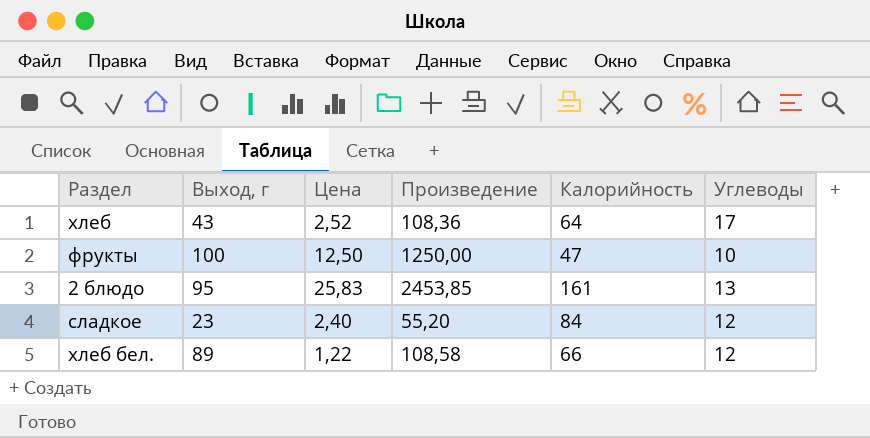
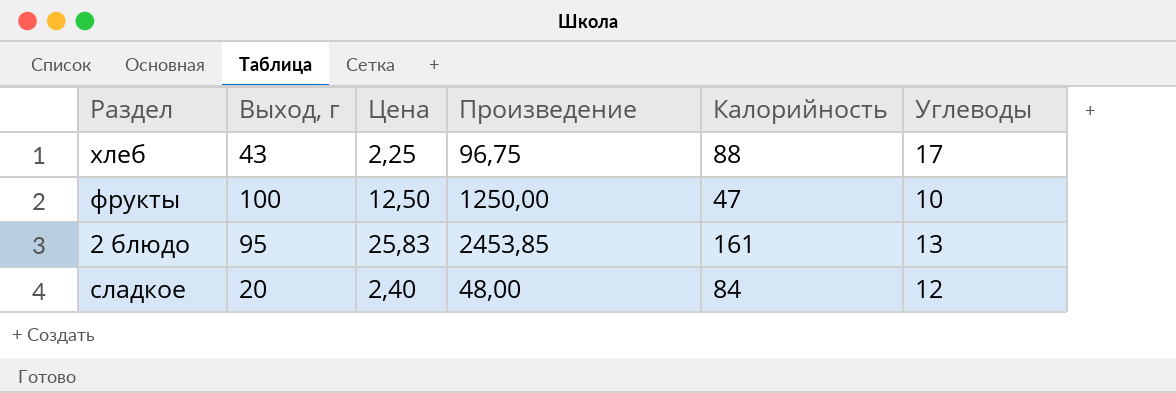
row хлеб бел.: 89 | 1,22 | 108,58 | 66 | 12 -> none
хлеб | Цена: 2,52 -> 2,25
хлеб | Произведение: 108,36 -> 96,75
хлеб | Калорийность: 64 -> 88
сладкое | Выход, г: 23 -> 20
сладкое | Произведение: 55,20 -> 48,00

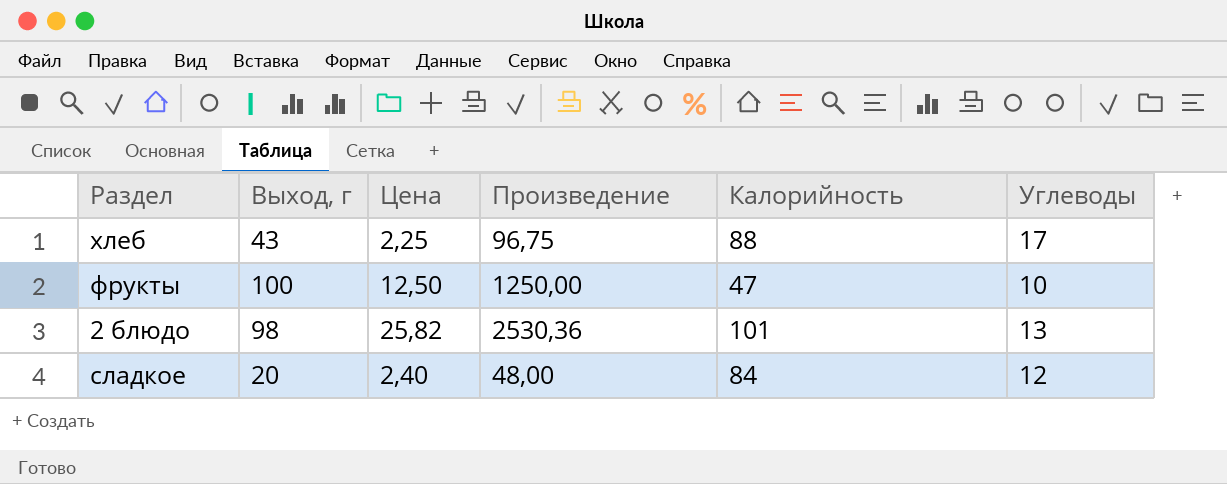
2 блюдо | Выход, г: 95 -> 98
2 блюдо | Цена: 25,83 -> 25,82
2 блюдо | Произведение: 2453,85 -> 2530,36
2 блюдо | Калорийность: 161 -> 101

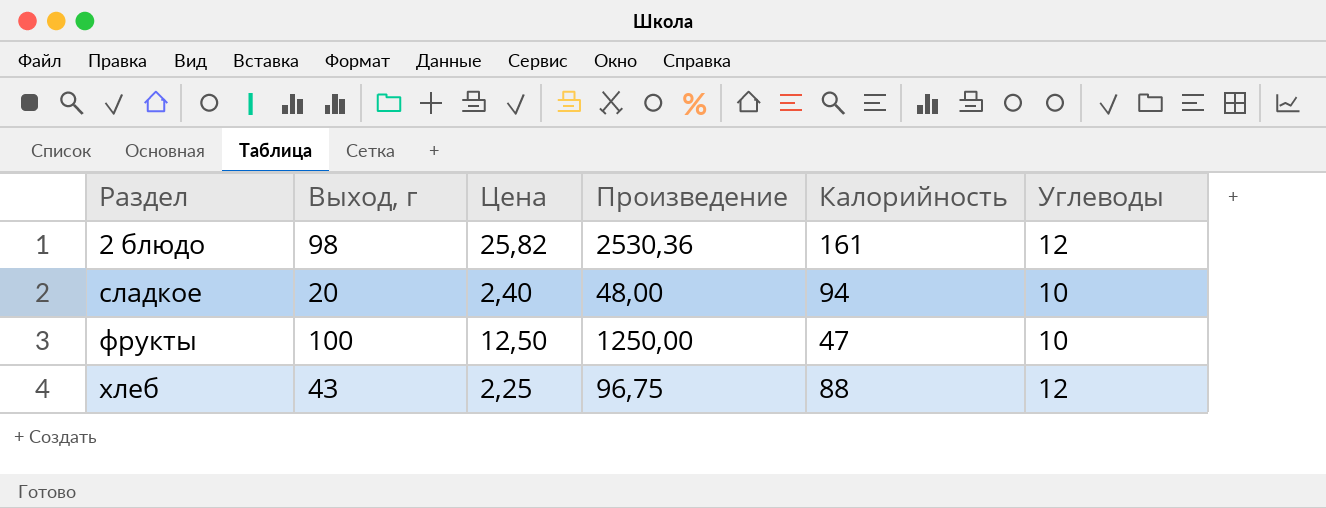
row order: none -> Раздел ascending
2 блюдо | Калорийность: 101 -> 161
2 блюдо | Углеводы: 13 -> 12
сладкое | Калорийность: 84 -> 94
сладкое | Углеводы: 12 -> 10
хлеб | Углеводы: 17 -> 12

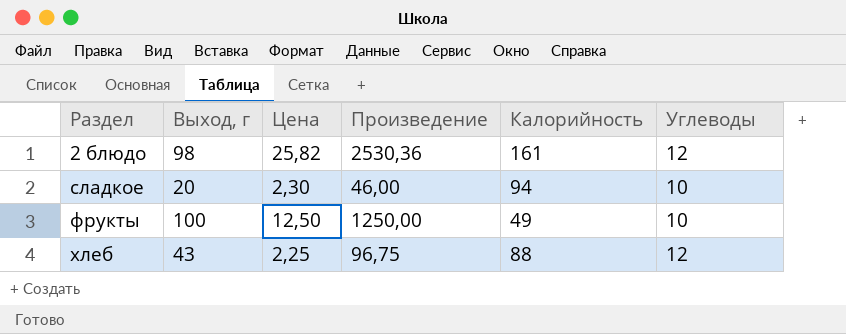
сладкое | Цена: 2,40 -> 2,30
сладкое | Произведение: 48,00 -> 46,00
фрукты | Калорийность: 47 -> 49

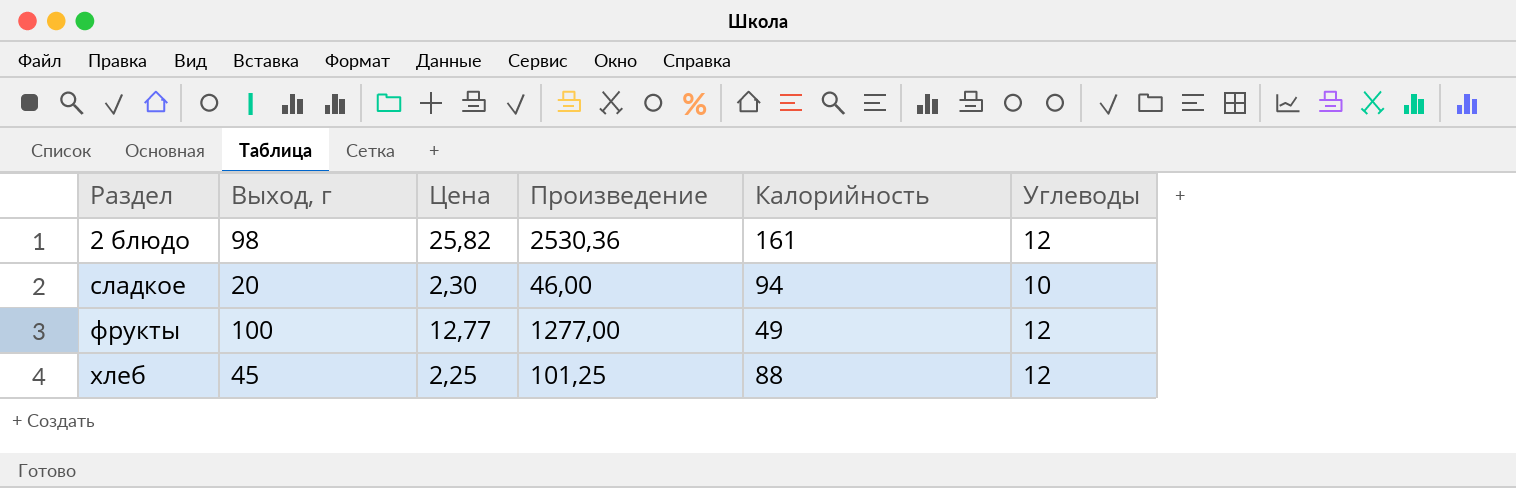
фрукты | Цена: 12,50 -> 12,77
фрукты | Произведение: 1250,00 -> 1277,00
фрукты | Углеводы: 10 -> 12
хлеб | Выход, г: 43 -> 45
хлеб | Произведение: 96,75 -> 101,25

